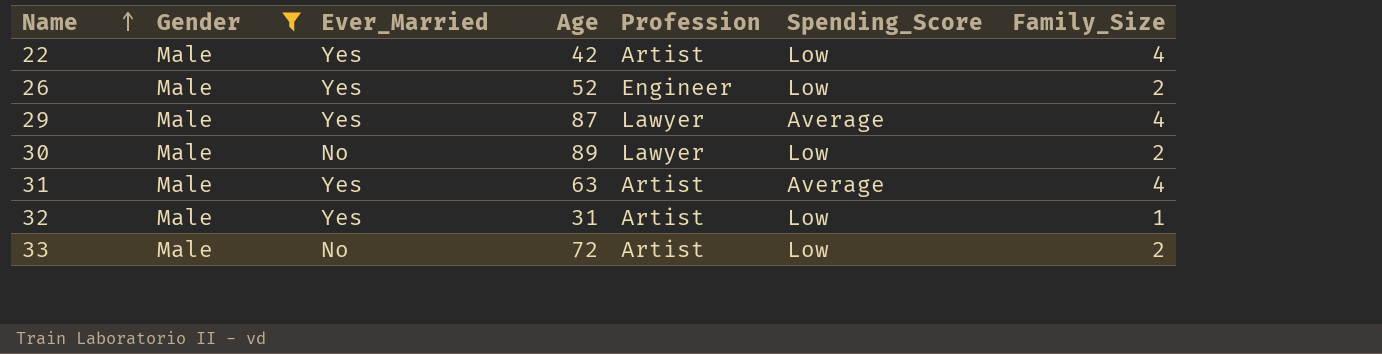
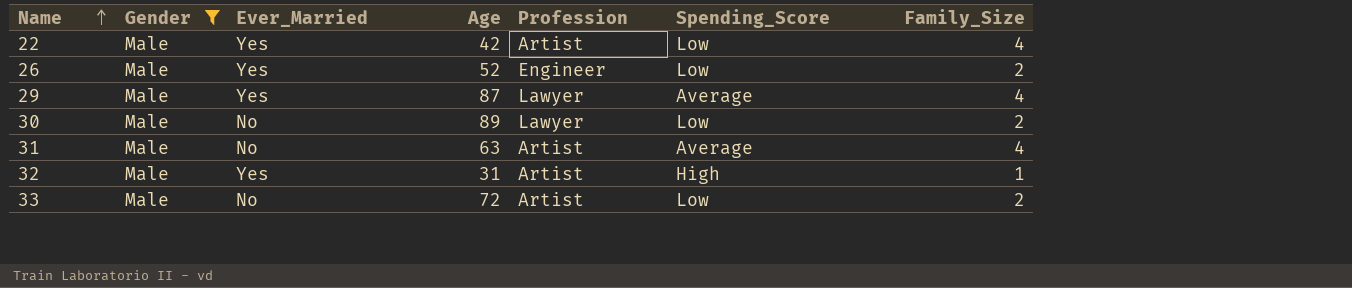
31 | Ever_Married: Yes -> No
32 | Spending_Score: Low -> High

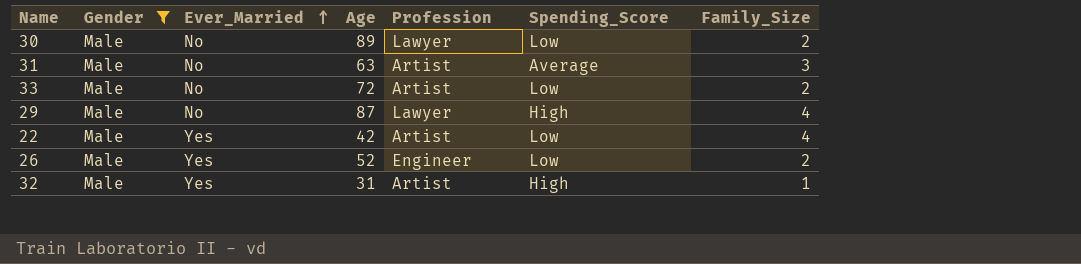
row order: Name ascending -> Ever_Married ascending
31 | Family_Size: 4 -> 3
29 | Ever_Married: Yes -> No
29 | Spending_Score: Average -> High

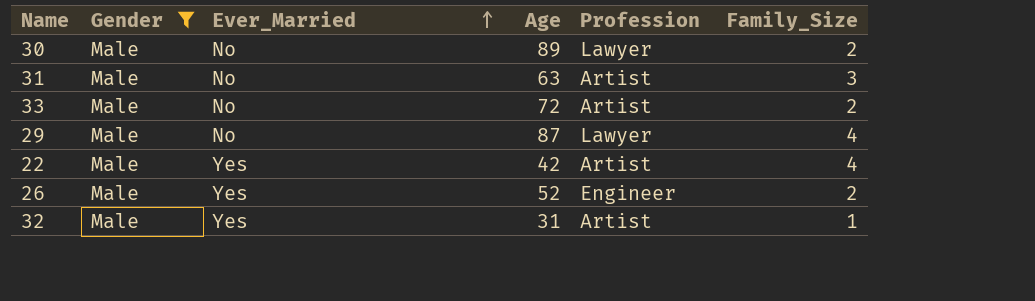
column Spending_Score | position: 6 -> none

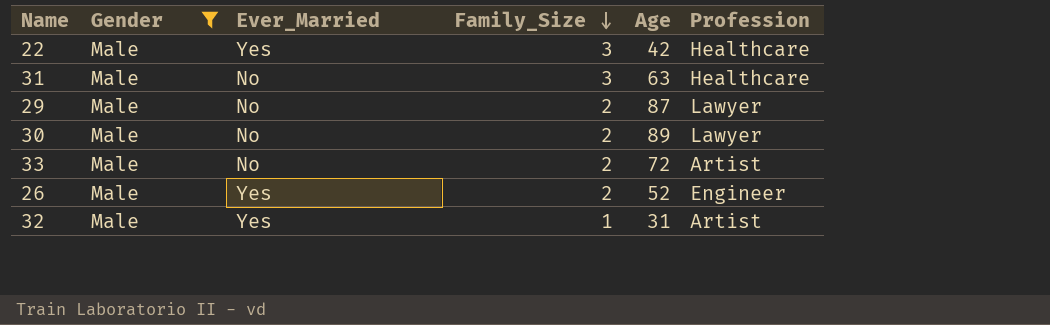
row order: Ever_Married ascending -> Family_Size descending
column Family_Size | position: 6 -> 4
22 | Family_Size: 4 -> 3
22 | Profession: Artist -> Healthcare
31 | Profession: Artist -> Healthcare
29 | Family_Size: 4 -> 2

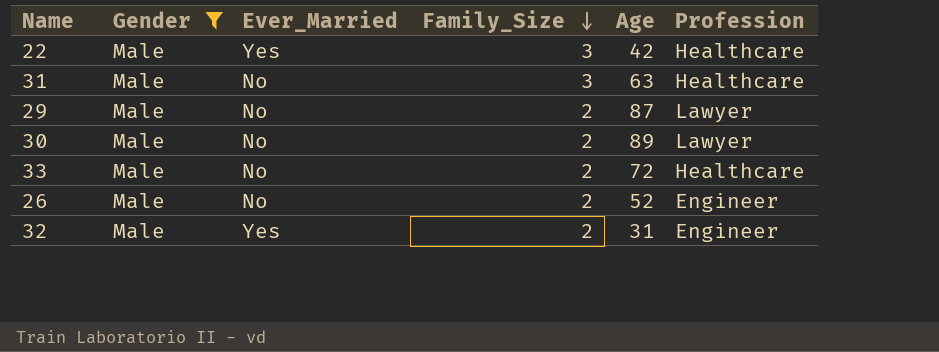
33 | Profession: Artist -> Healthcare
26 | Ever_Married: Yes -> No
32 | Family_Size: 1 -> 2
32 | Profession: Artist -> Engineer

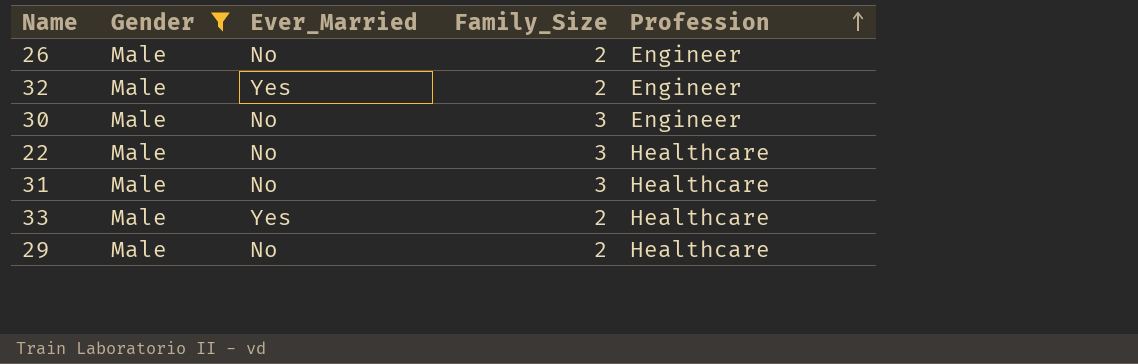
row order: Family_Size descending -> Profession ascending
column Age | position: 5 -> none
30 | Family_Size: 2 -> 3
30 | Profession: Lawyer -> Engineer
22 | Ever_Married: Yes -> No
33 | Ever_Married: No -> Yes
29 | Profession: Lawyer -> Healthcare

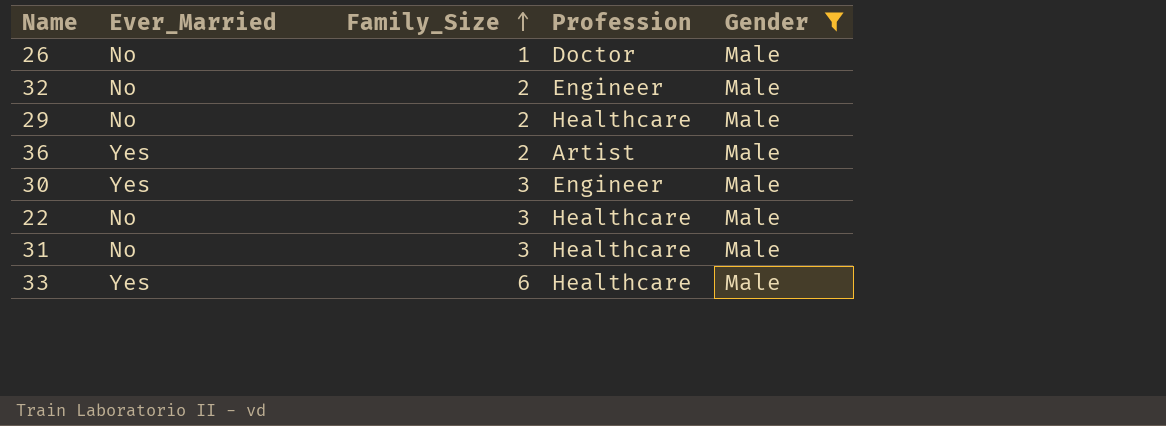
row order: Profession ascending -> Family_Size ascending
column Gender | position: 2 -> 5
26 | Family_Size: 2 -> 1
26 | Profession: Engineer -> Doctor
32 | Ever_Married: Yes -> No
row 36: none -> Yes | 2 | Artist | Male
30 | Ever_Married: No -> Yes
33 | Family_Size: 2 -> 6

